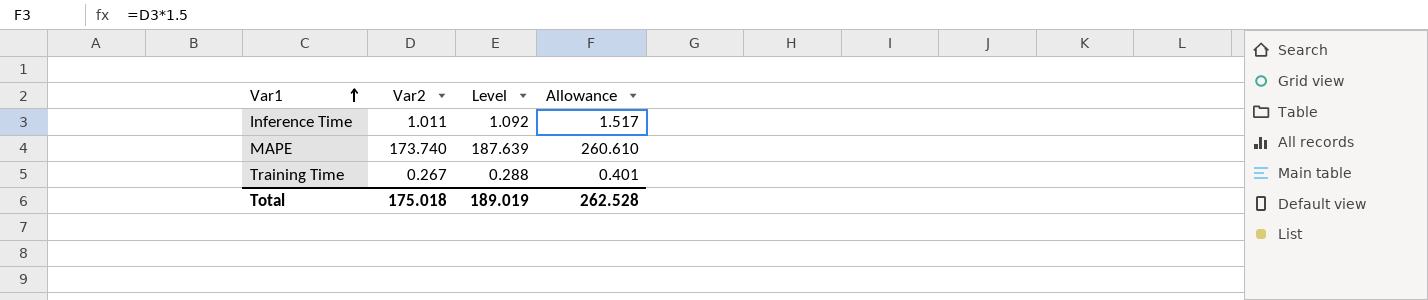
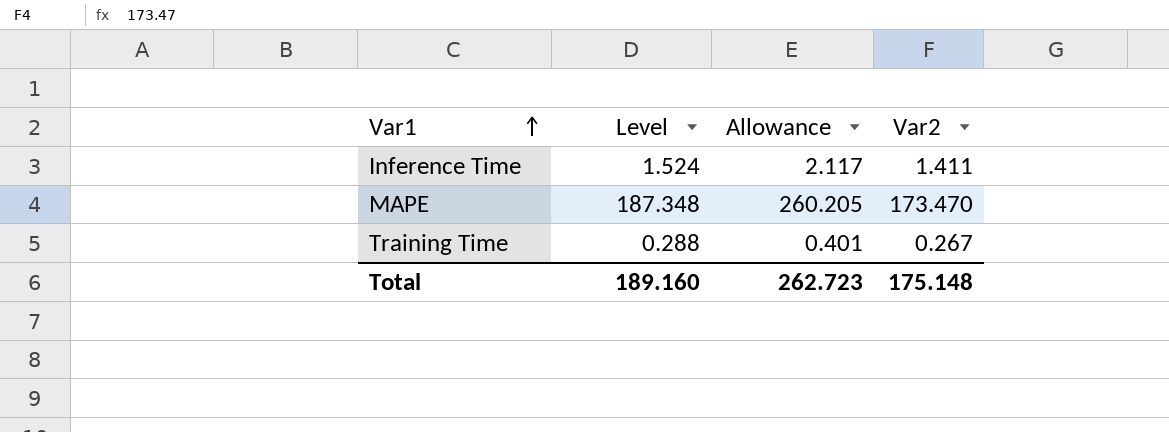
column Var2 | position: 2 -> 4
Inference Time | Level: 1.092 -> 1.524
Inference Time | Allowance: 1.517 -> 2.117
Inference Time | Var2: 1.011 -> 1.411
MAPE | Level: 187.639 -> 187.348
MAPE | Allowance: 260.610 -> 260.205
MAPE | Var2: 173.740 -> 173.470
Total | Level: 189.019 -> 189.160
Total | Allowance: 262.528 -> 262.723
Total | Var2: 175.018 -> 175.148

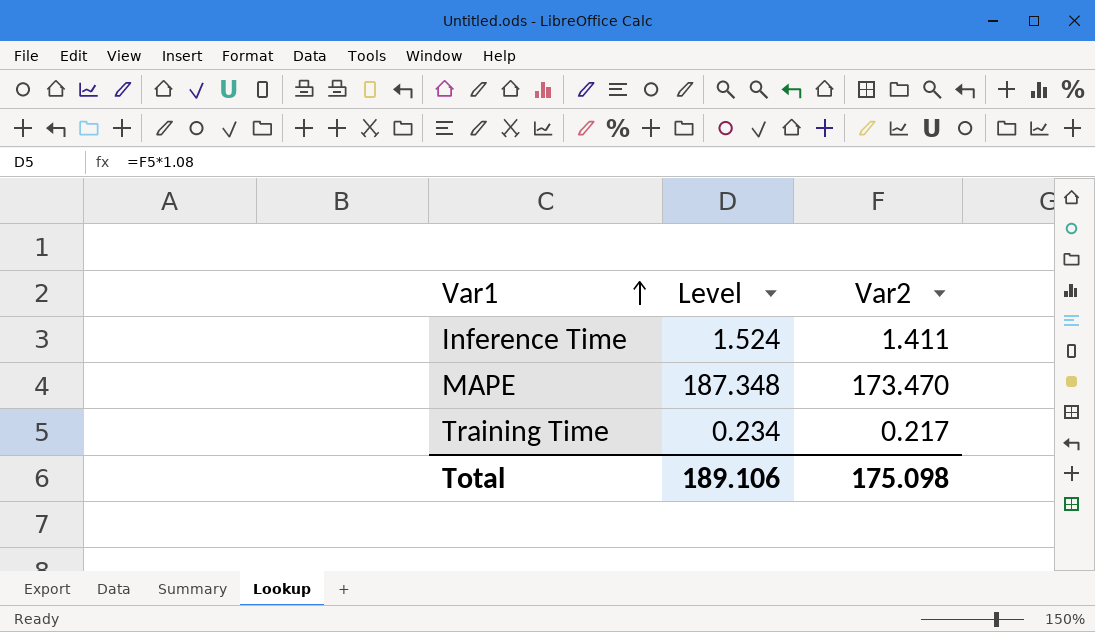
column Allowance | formula: [Var2] * 1.5 -> none
Training Time | Level: 0.288 -> 0.234
Training Time | Var2: 0.267 -> 0.217
Total | Level: 189.160 -> 189.106
Total | Var2: 175.148 -> 175.098

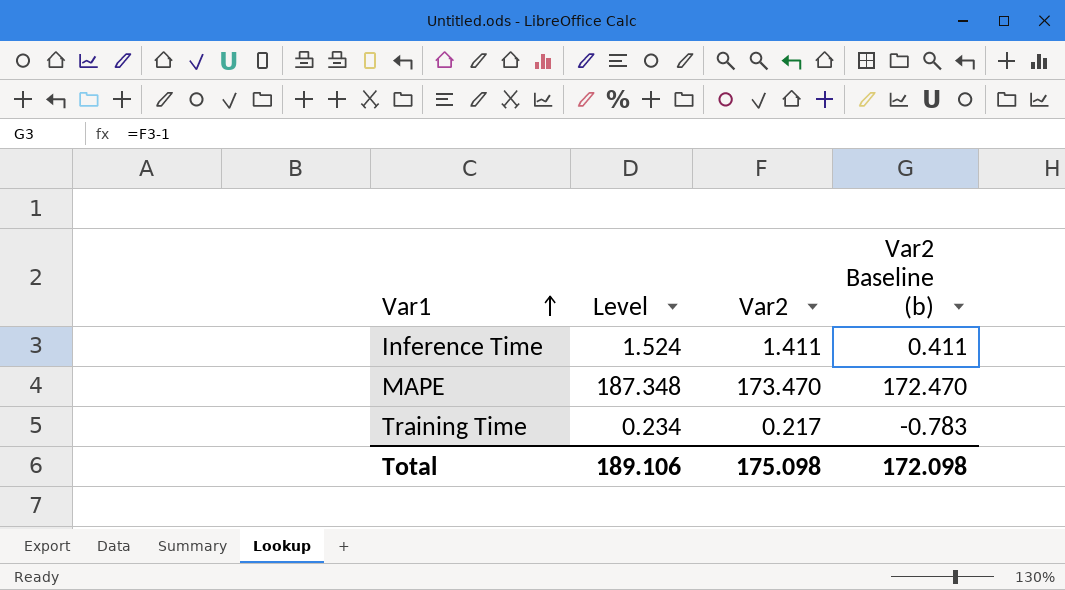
column Var2 Baseline (b) | formula: none -> [Var2] - 1

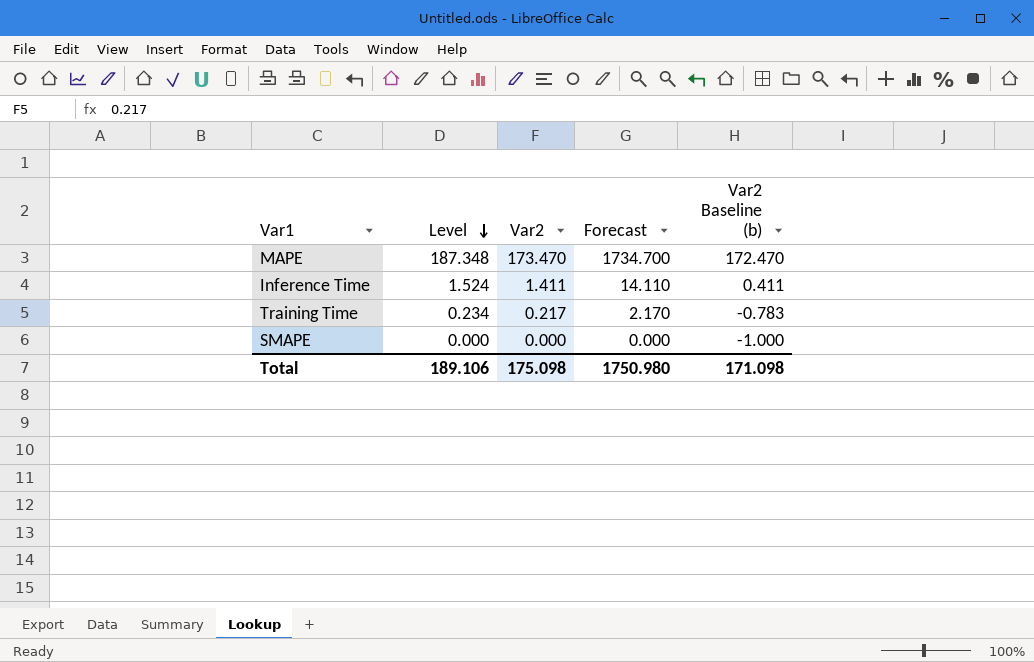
row order: Var1 ascending -> Level descending
column Forecast | formula: none -> [Var2] * 10
row SMAPE: none -> 0.000 | 0.000 | 0.000 | -1.000
Total | Var2 Baseline (b): 172.098 -> 171.098

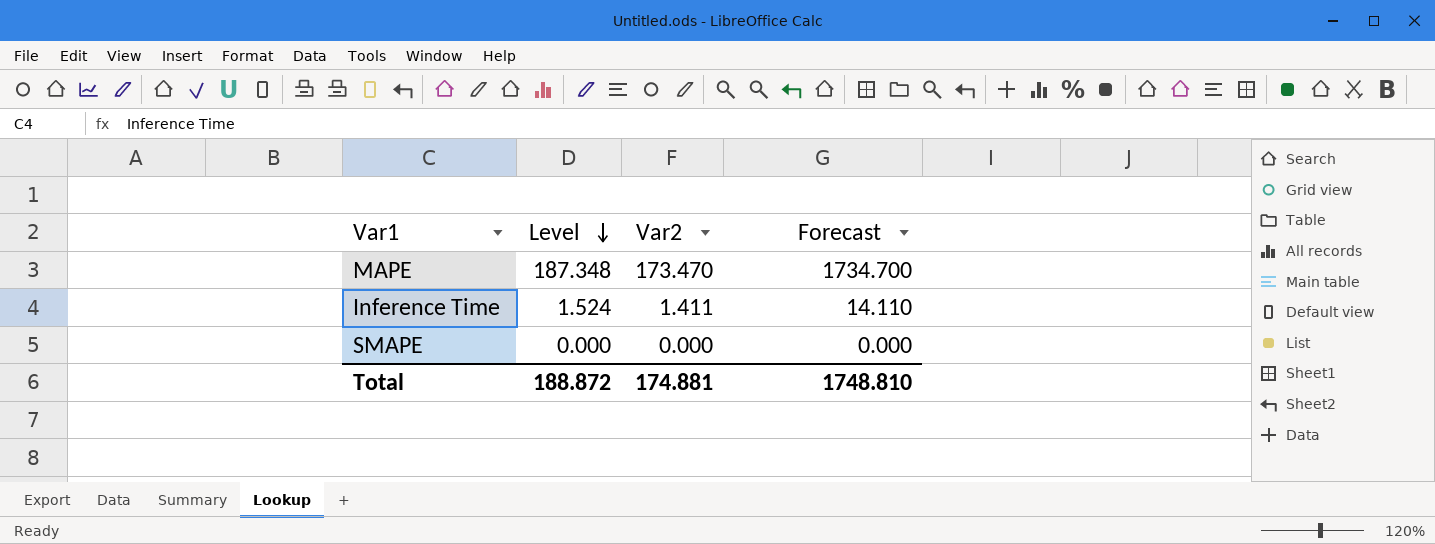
column Var2 Baseline (b) | formula: [Var2] - 1 -> none
row Training Time: 0.234 | 0.217 | 2.170 | -0.783 -> none
Total | Level: 189.106 -> 188.872
Total | Var2: 175.098 -> 174.881
Total | Forecast: 1750.980 -> 1748.810

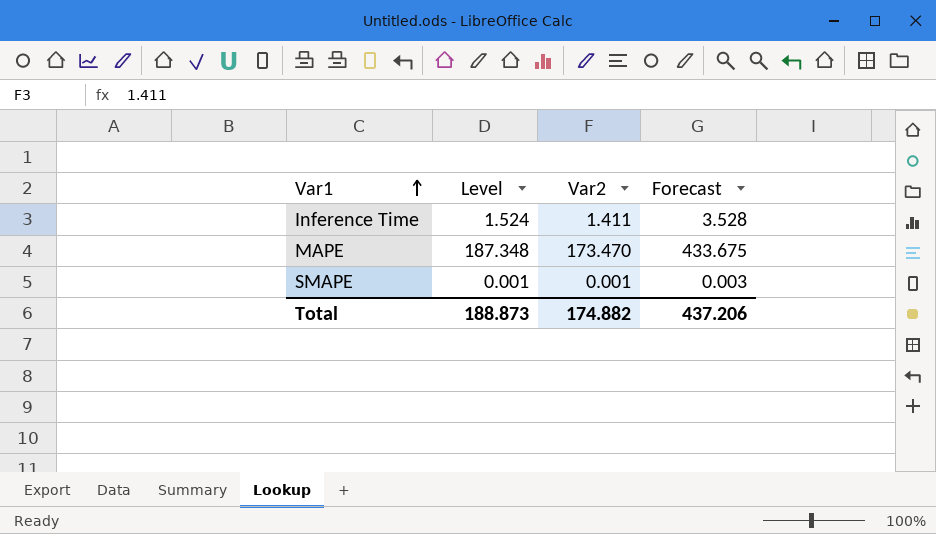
row order: Level descending -> Var1 ascending
column Forecast | formula: [Var2] * 10 -> [Var2] * 2.5
SMAPE | Level: 0.000 -> 0.001
SMAPE | Var2: 0.000 -> 0.001
Total | Level: 188.872 -> 188.873
Total | Var2: 174.881 -> 174.882
Total | Forecast: 1748.810 -> 437.206

